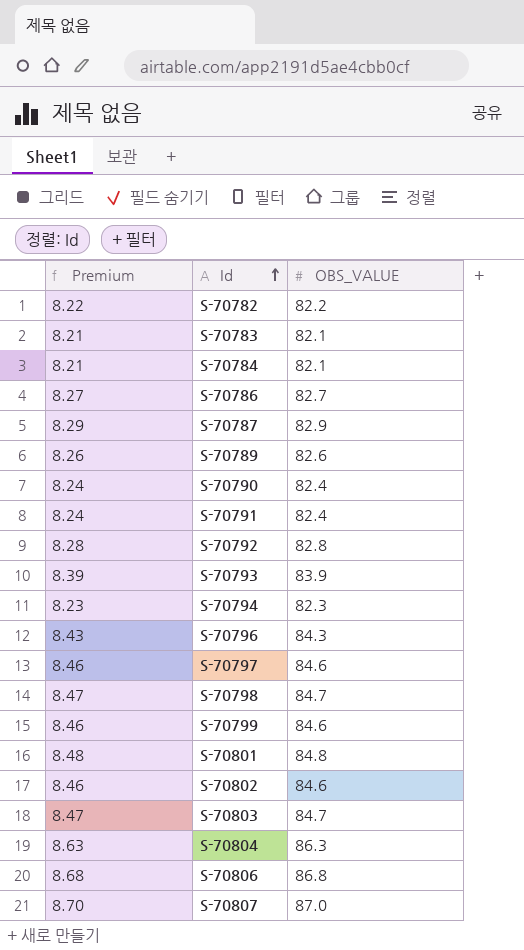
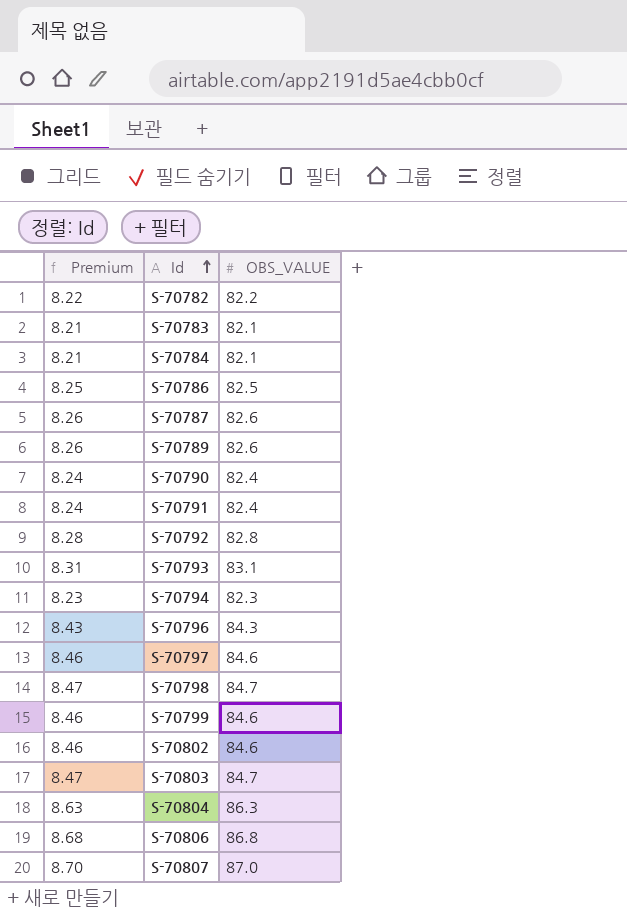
row S-70801: 8.48 | 84.8 -> none
S-70786 | Premium: 8.27 -> 8.25
S-70786 | OBS_VALUE: 82.7 -> 82.5
S-70787 | Premium: 8.29 -> 8.26
S-70787 | OBS_VALUE: 82.9 -> 82.6
S-70793 | Premium: 8.39 -> 8.31
S-70793 | OBS_VALUE: 83.9 -> 83.1

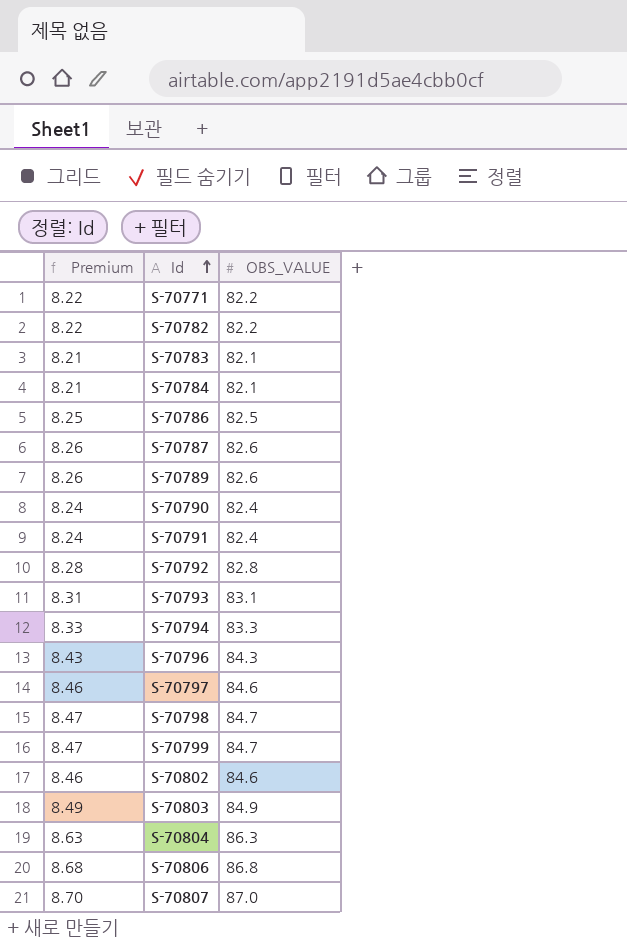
row S-70771: none -> 8.22 | 82.2
S-70794 | Premium: 8.23 -> 8.33
S-70794 | OBS_VALUE: 82.3 -> 83.3
S-70799 | Premium: 8.46 -> 8.47
S-70799 | OBS_VALUE: 84.6 -> 84.7
S-70803 | Premium: 8.47 -> 8.49
S-70803 | OBS_VALUE: 84.7 -> 84.9

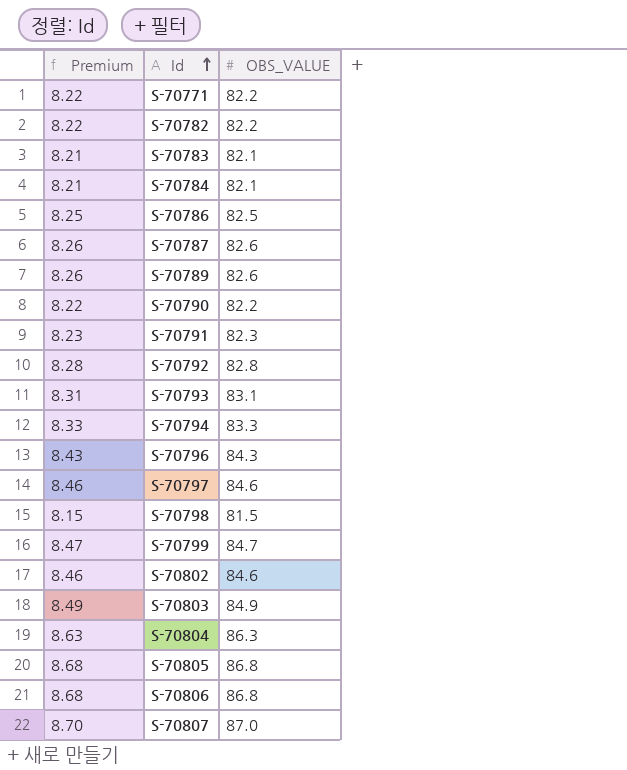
S-70790 | Premium: 8.24 -> 8.22
S-70790 | OBS_VALUE: 82.4 -> 82.2
S-70791 | Premium: 8.24 -> 8.23
S-70791 | OBS_VALUE: 82.4 -> 82.3
S-70798 | Premium: 8.47 -> 8.15
S-70798 | OBS_VALUE: 84.7 -> 81.5
row S-70805: none -> 8.68 | 86.8

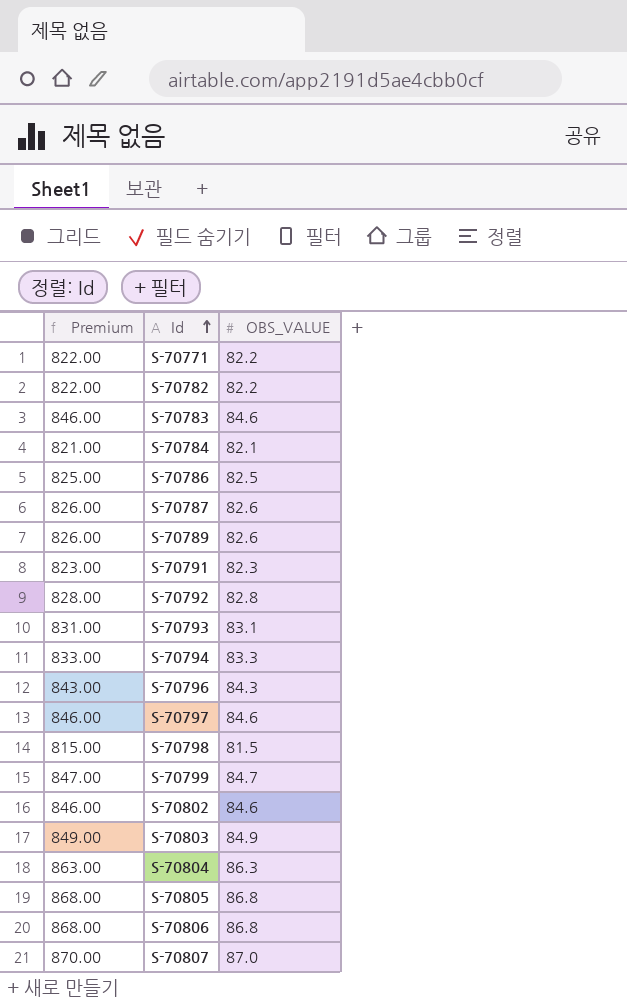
column Premium | formula: [OBS_VALUE] * 0.1 -> [OBS_VALUE] * 10
row S-70790: 8.22 | 82.2 -> none
S-70783 | OBS_VALUE: 82.1 -> 84.6

